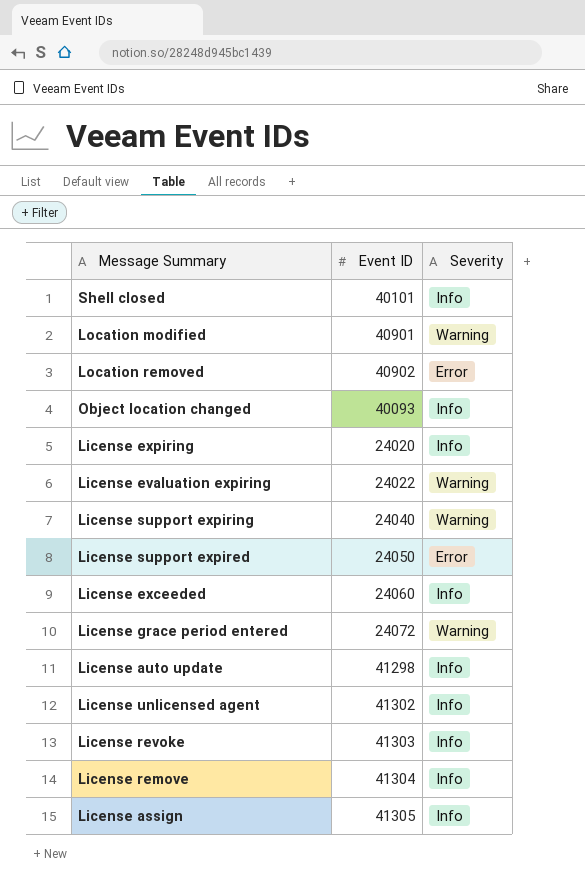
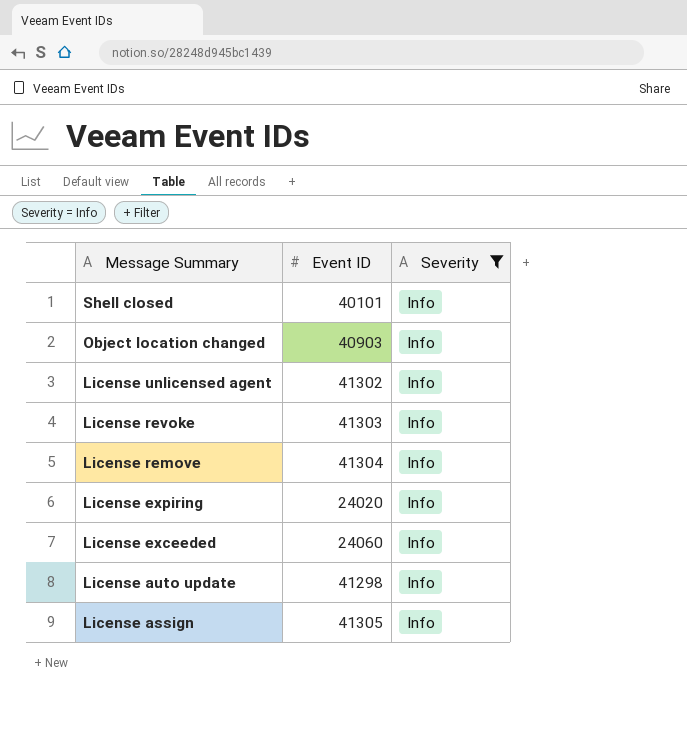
filter: none -> Severity = Info
row order: none -> Message Summary descending
Object location changed | Event ID: 40093 -> 40903

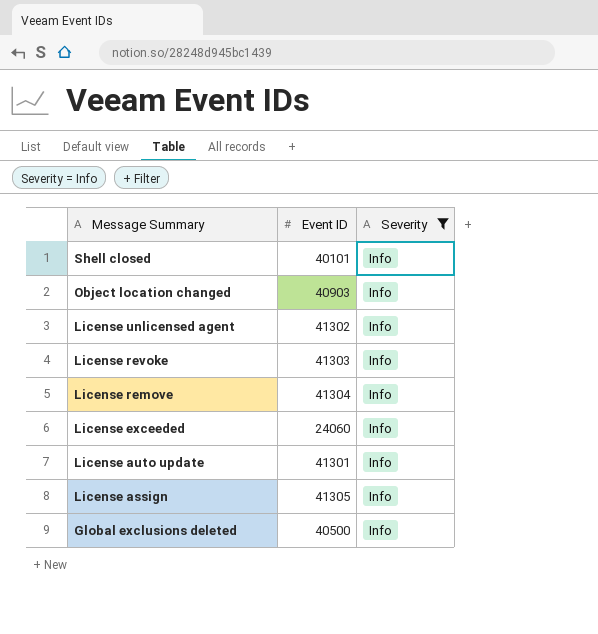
row License expiring: 24020 | Info -> none
License auto update | Event ID: 41298 -> 41301
row Global exclusions deleted: none -> 40500 | Info

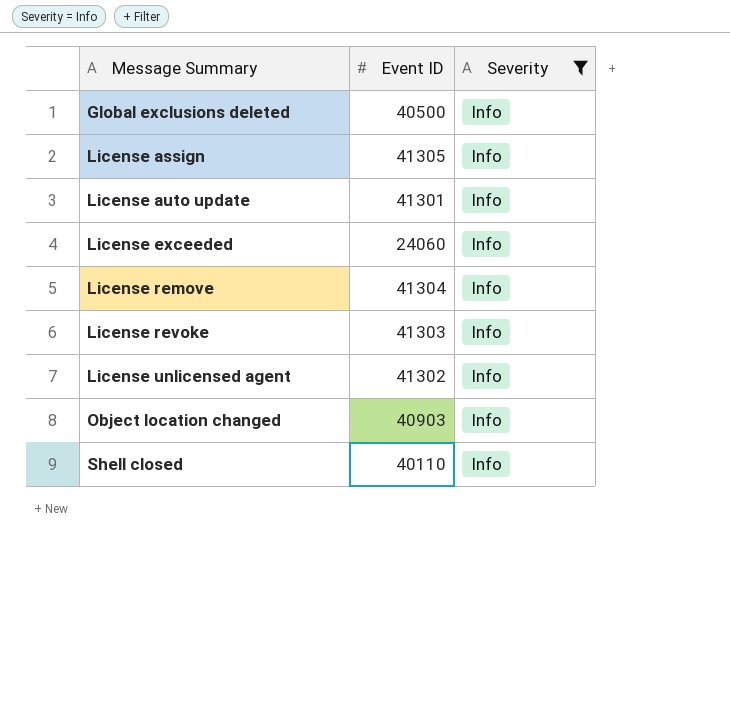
row order: Message Summary descending -> Message Summary ascending
Shell closed | Event ID: 40101 -> 40110

